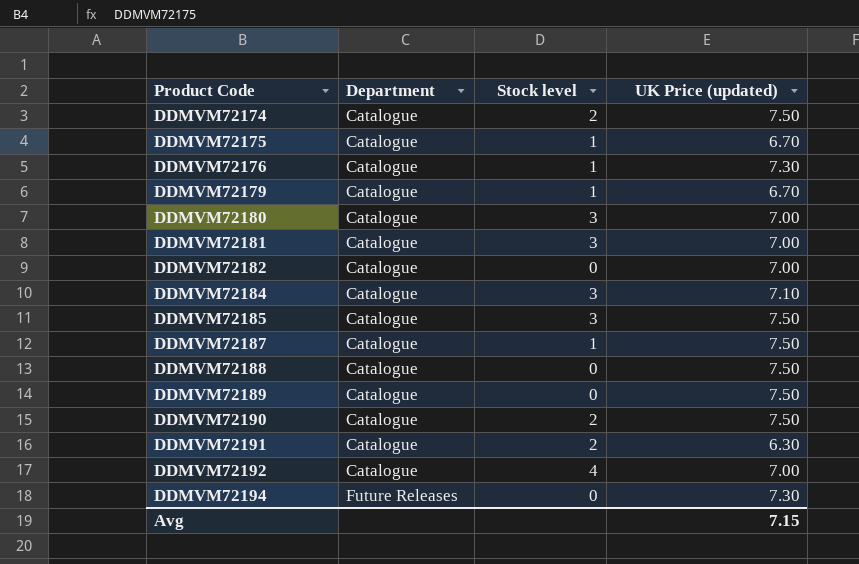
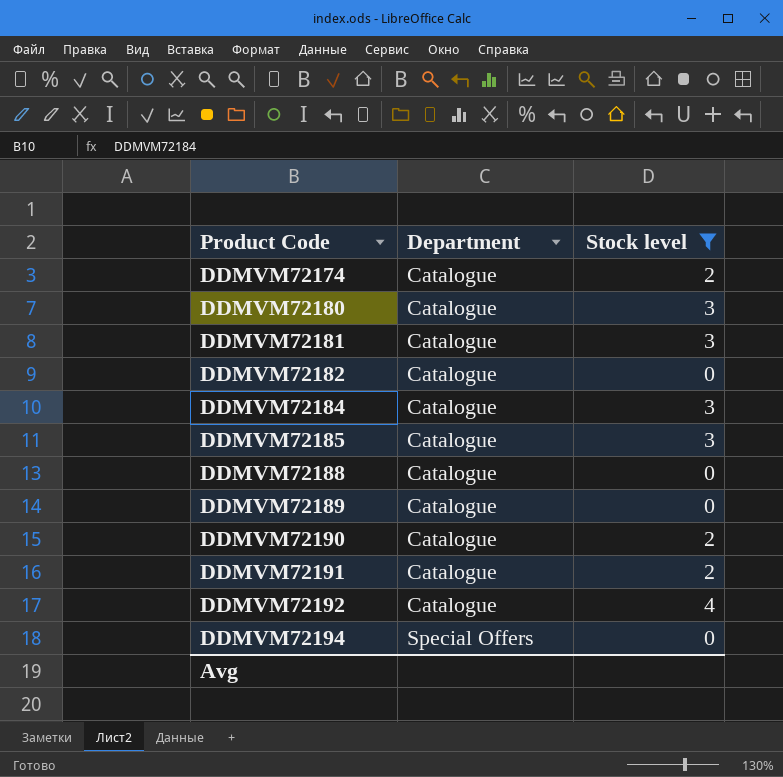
filter: none -> Stock level != 1
column UK Price (updated) | position: 4 -> none
DDMVM72194 | Department: Future Releases -> Special Offers

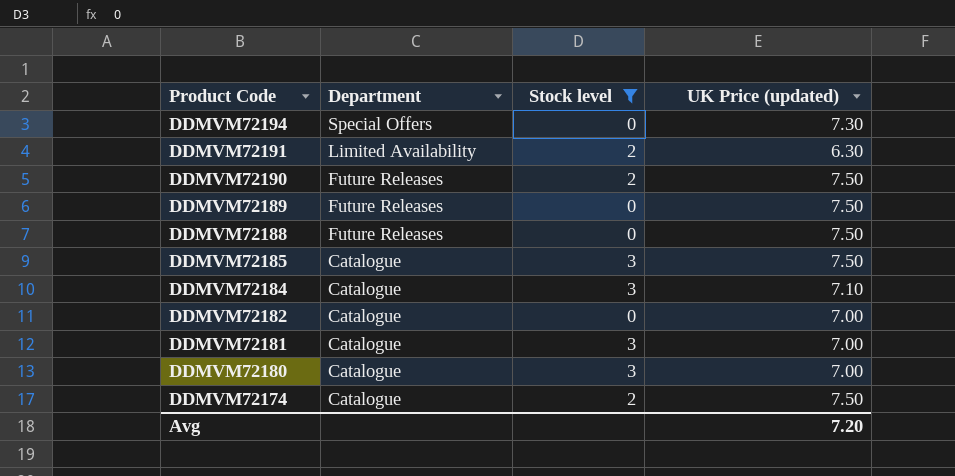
row order: Product Code ascending -> Product Code descending
column UK Price (updated) | position: none -> 4
row DDMVM72192: Catalogue | 4 -> none
DDMVM72191 | Department: Catalogue -> Limited Availability
DDMVM72190 | Department: Catalogue -> Future Releases
DDMVM72189 | Department: Catalogue -> Future Releases
DDMVM72188 | Department: Catalogue -> Future Releases

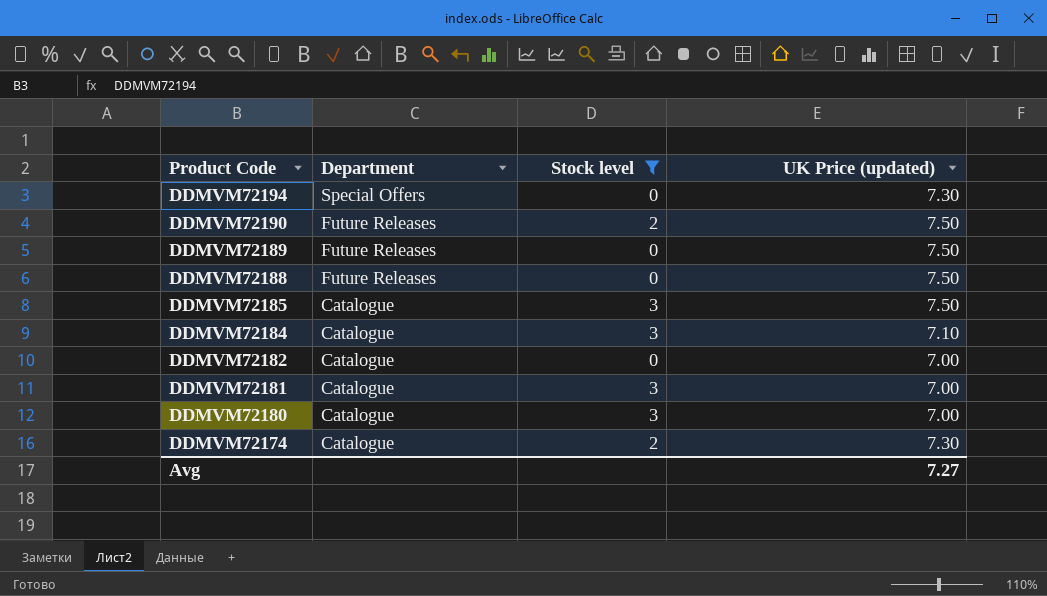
row DDMVM72191: Limited Availability | 2 | 6.30 -> none
DDMVM72174 | UK Price (updated): 7.50 -> 7.30
Avg | UK Price (updated): 7.20 -> 7.27

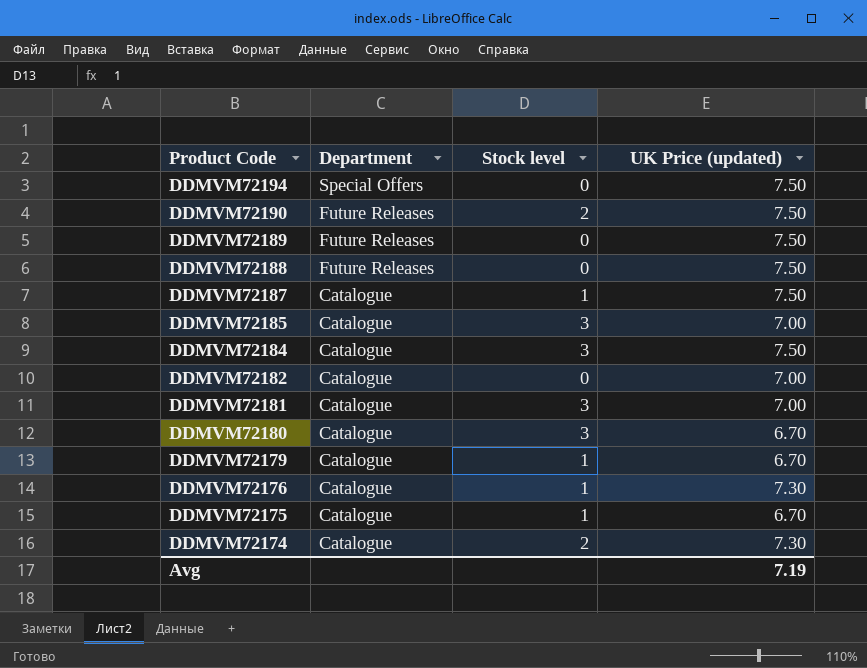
filter: Stock level != 1 -> none
DDMVM72194 | UK Price (updated): 7.30 -> 7.50
DDMVM72185 | UK Price (updated): 7.50 -> 7.00
DDMVM72184 | UK Price (updated): 7.10 -> 7.50
DDMVM72180 | UK Price (updated): 7.00 -> 6.70
Avg | UK Price (updated): 7.27 -> 7.19

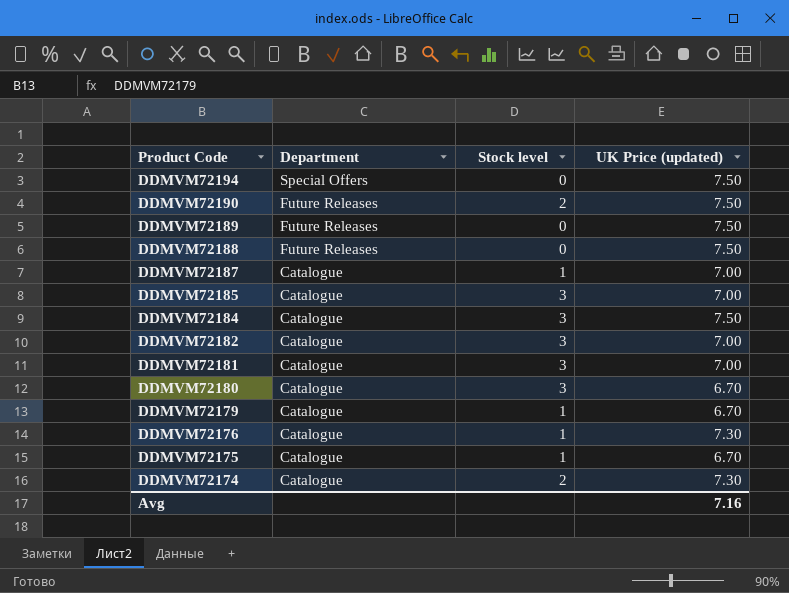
DDMVM72187 | UK Price (updated): 7.50 -> 7.00
DDMVM72182 | Stock level: 0 -> 3
Avg | UK Price (updated): 7.19 -> 7.16

